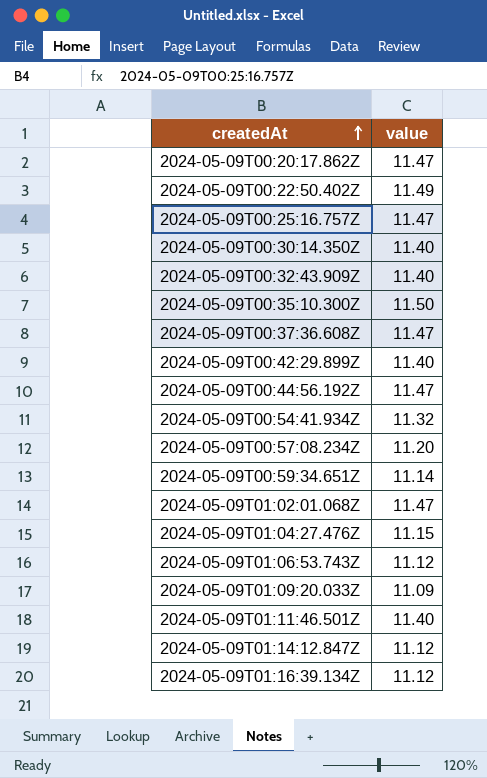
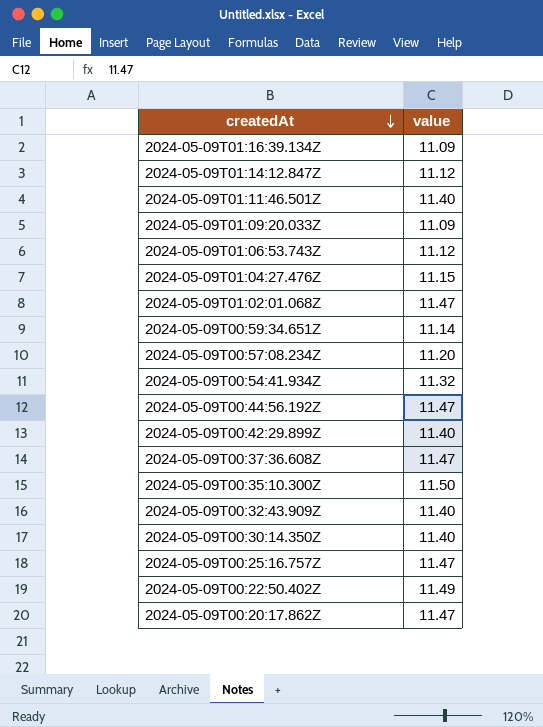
row order: createdAt ascending -> createdAt descending
2024-05-09T01:16:39.134Z | value: 11.12 -> 11.09

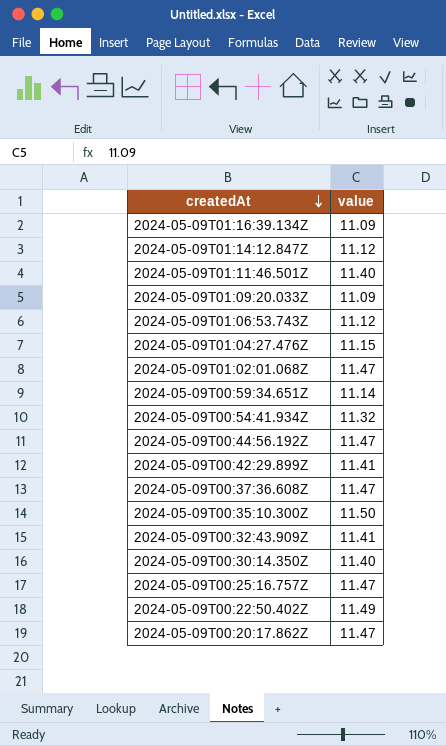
row 2024-05-09T00:57:08.234Z: 11.20 -> none
2024-05-09T00:42:29.899Z | value: 11.40 -> 11.41
2024-05-09T00:32:43.909Z | value: 11.40 -> 11.41

